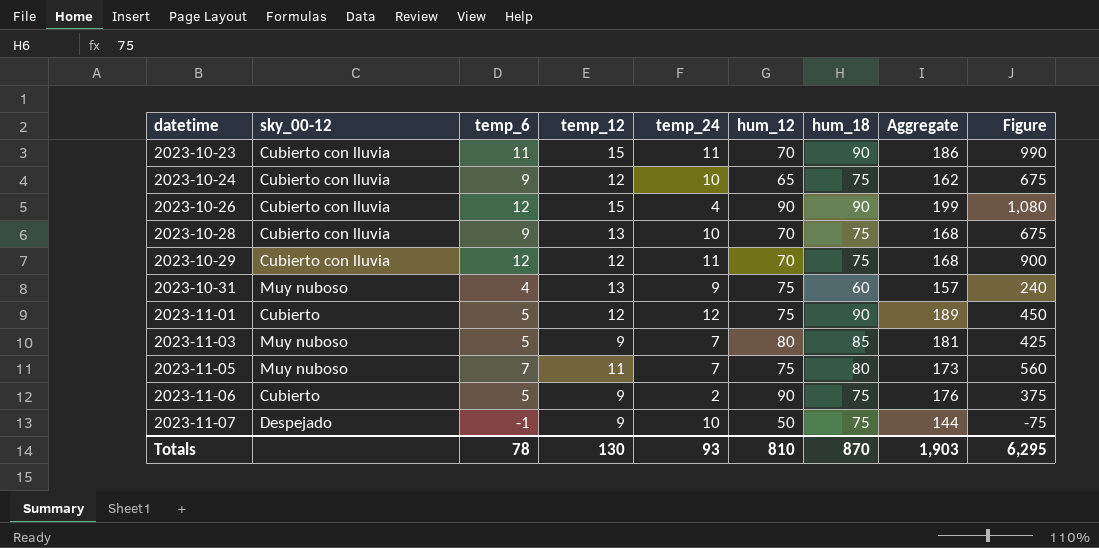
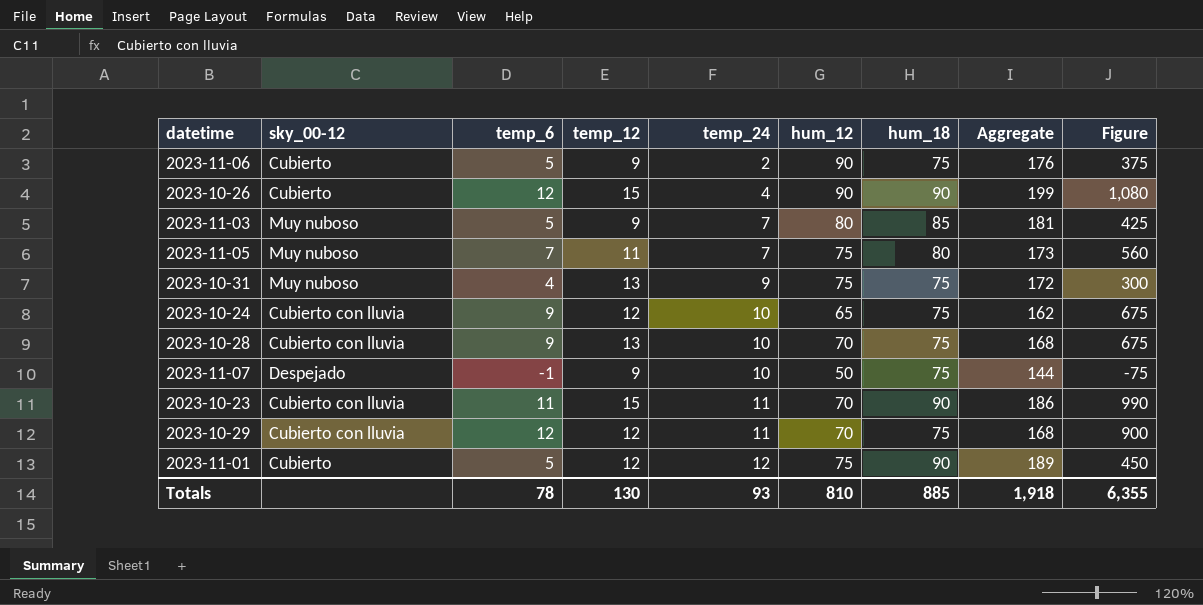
row order: datetime ascending -> temp_24 ascending
2023-10-26 | sky_00-12: Cubierto con lluvia -> Cubierto
2023-10-31 | hum_18: 60 -> 75
2023-10-31 | Aggregate: 157 -> 172
2023-10-31 | Figure: 240 -> 300
Totals | hum_18: 870 -> 885
Totals | Aggregate: 1,903 -> 1,918
Totals | Figure: 6,295 -> 6,355

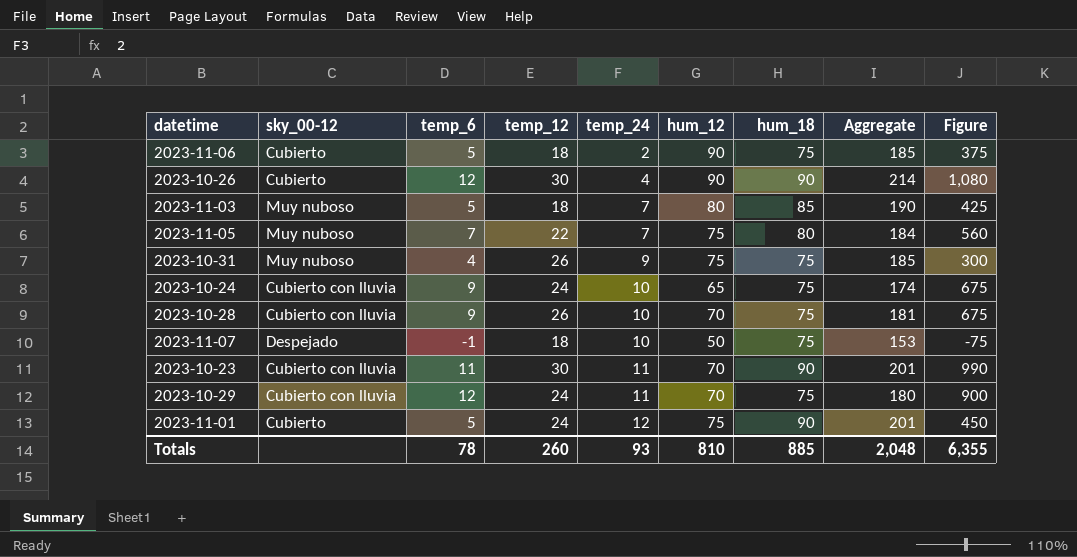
2023-11-06 | temp_12: 9 -> 18
2023-11-06 | Aggregate: 176 -> 185
2023-10-26 | temp_12: 15 -> 30
2023-10-26 | Aggregate: 199 -> 214
2023-11-03 | temp_12: 9 -> 18
2023-11-03 | Aggregate: 181 -> 190
2023-11-05 | temp_12: 11 -> 22
2023-11-05 | Aggregate: 173 -> 184
2023-10-31 | temp_12: 13 -> 26
2023-10-31 | Aggregate: 172 -> 185
2023-10-24 | temp_12: 12 -> 24
2023-10-24 | Aggregate: 162 -> 174
2023-10-28 | temp_12: 13 -> 26
2023-10-28 | Aggregate: 168 -> 181
2023-11-07 | temp_12: 9 -> 18
2023-11-07 | Aggregate: 144 -> 153
2023-10-23 | temp_12: 15 -> 30
2023-10-23 | Aggregate: 186 -> 201
2023-10-29 | temp_12: 12 -> 24
2023-10-29 | Aggregate: 168 -> 180
2023-11-01 | temp_12: 12 -> 24
2023-11-01 | Aggregate: 189 -> 201
Totals | temp_12: 130 -> 260
Totals | Aggregate: 1,918 -> 2,048

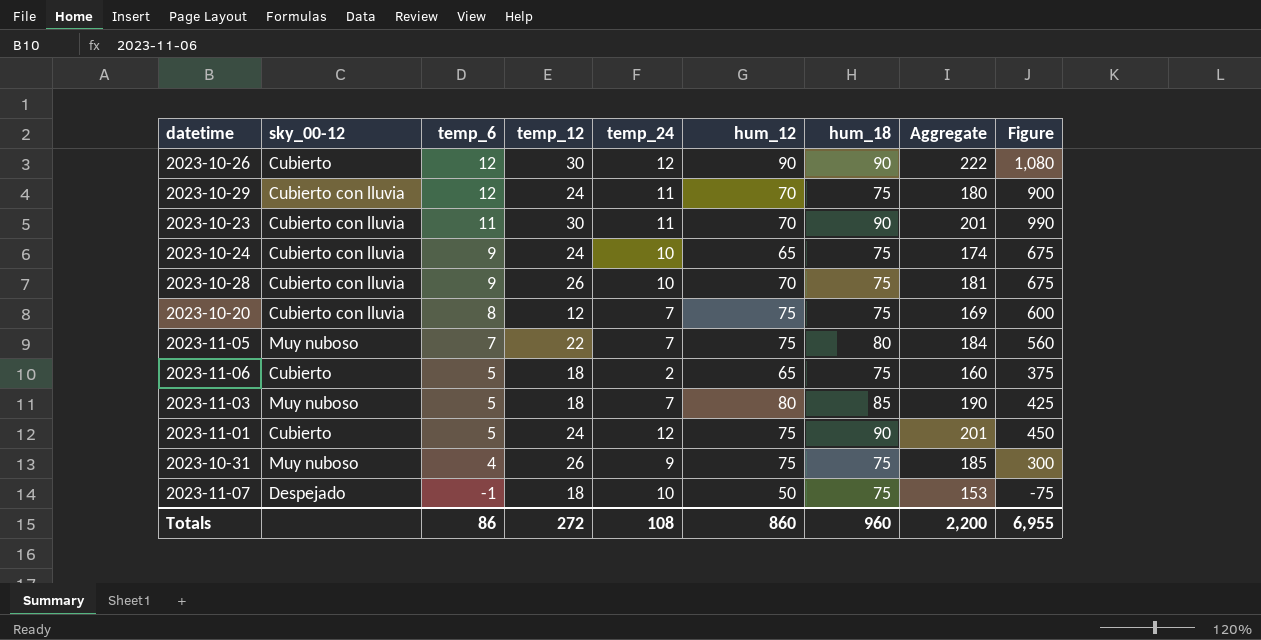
row order: temp_24 ascending -> temp_6 descending
2023-10-26 | temp_24: 4 -> 12
2023-10-26 | Aggregate: 214 -> 222
row 2023-10-20: none -> Cubierto con lluvia | 8 | 12 | 7 | 75 | 75 | 169 | 600
2023-11-06 | hum_12: 90 -> 65
2023-11-06 | Aggregate: 185 -> 160
Totals | temp_6: 78 -> 86
Totals | temp_12: 260 -> 272
Totals | temp_24: 93 -> 108
Totals | hum_12: 810 -> 860
Totals | hum_18: 885 -> 960
Totals | Aggregate: 2,048 -> 2,200
Totals | Figure: 6,355 -> 6,955

